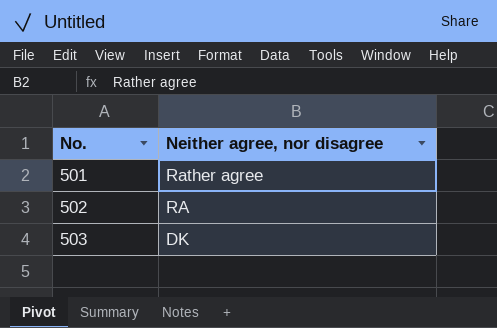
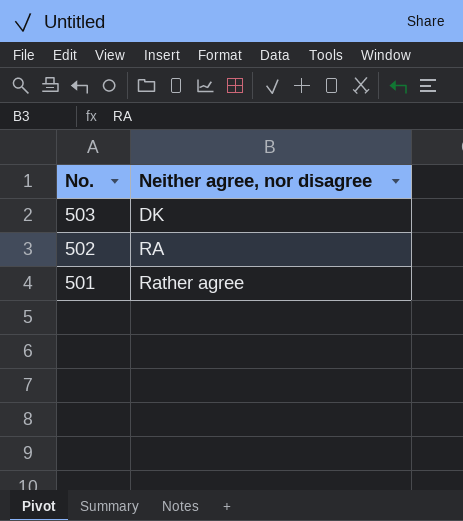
row order: No. ascending -> No. descending

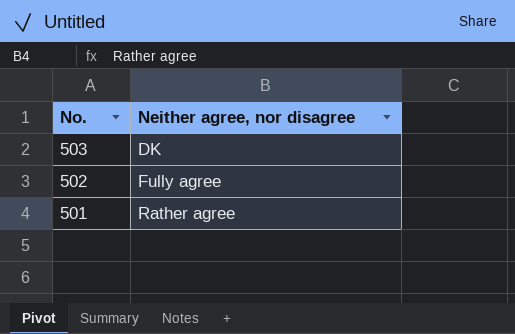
502 | Neither agree, nor disagree: RA -> Fully agree

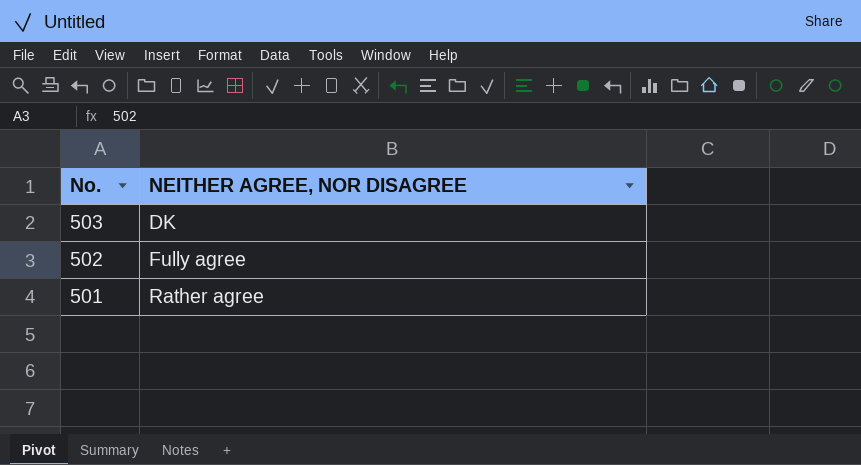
column name: Neither agree, nor disagree -> NEITHER AGREE, NOR DISAGREE

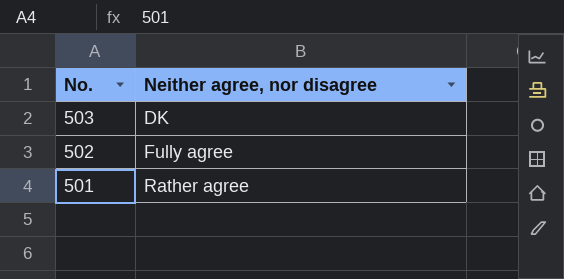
column name: NEITHER AGREE, NOR DISAGREE -> Neither agree, nor disagree

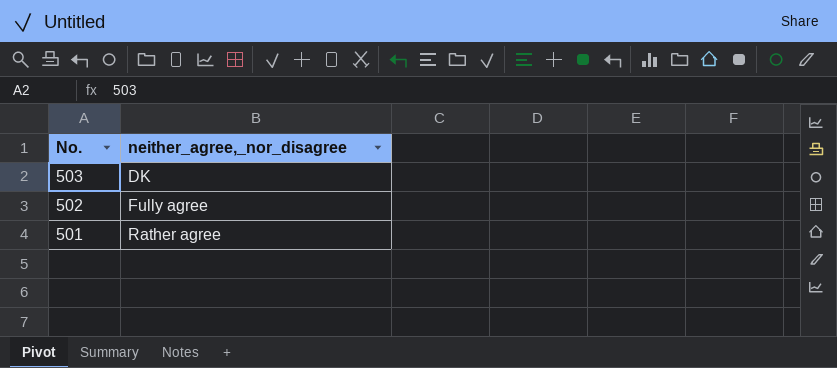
column name: Neither agree, nor disagree -> neither_agree,_nor_disagree

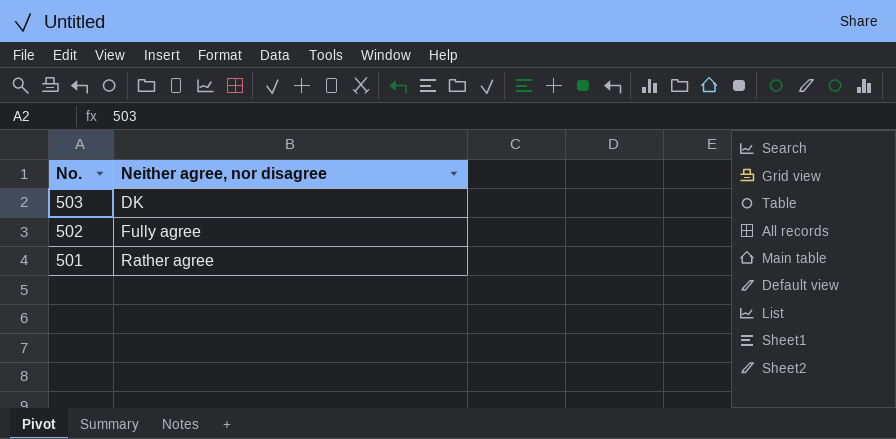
column name: neither_agree,_nor_disagree -> Neither agree, nor disagree

